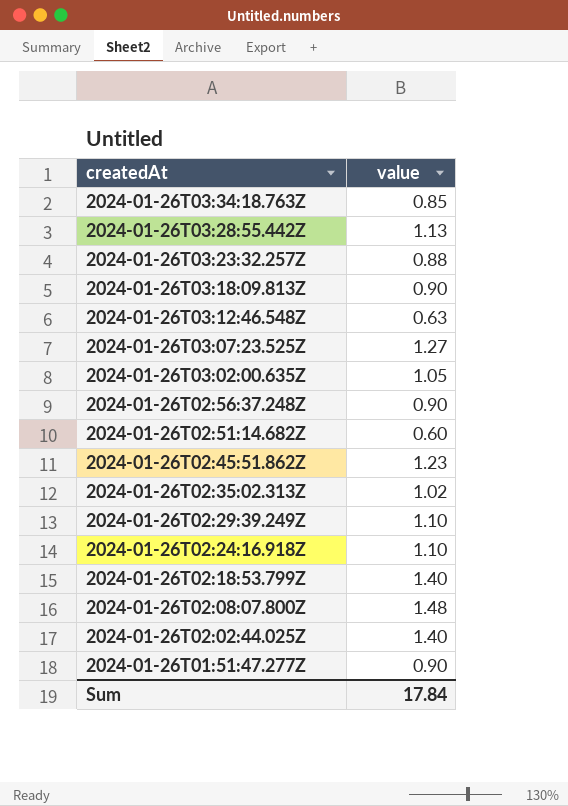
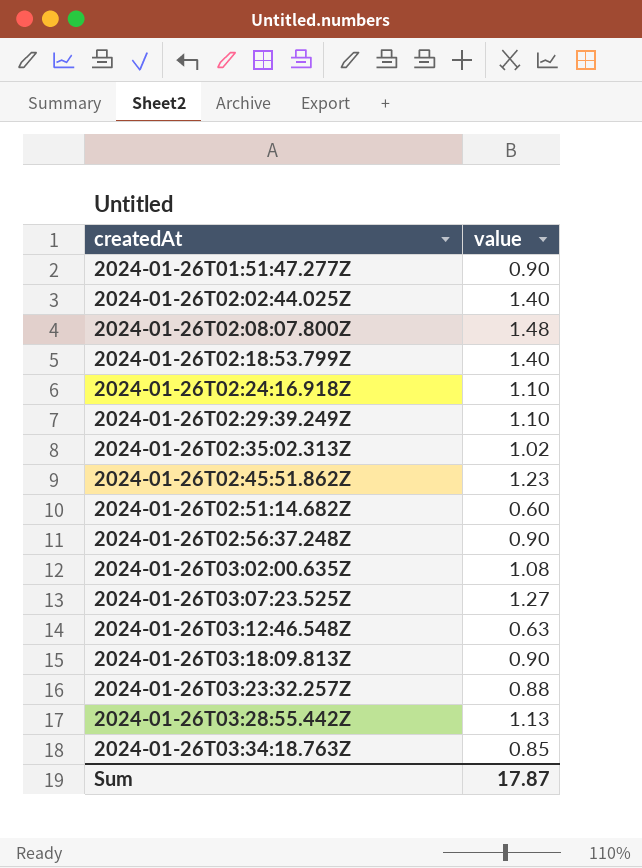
row order: createdAt descending -> createdAt ascending
2024-01-26T03:02:00.635Z | value: 1.05 -> 1.08
Sum | value: 17.84 -> 17.87

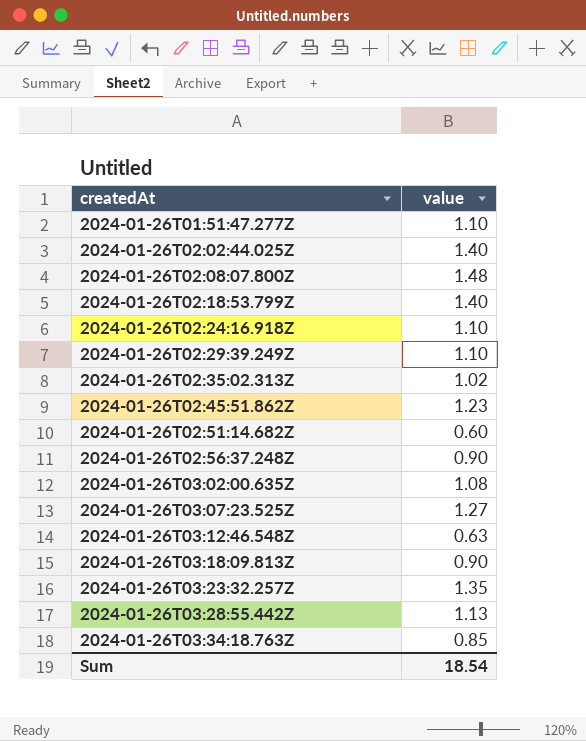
2024-01-26T01:51:47.277Z | value: 0.90 -> 1.10
2024-01-26T03:23:32.257Z | value: 0.88 -> 1.35
Sum | value: 17.87 -> 18.54

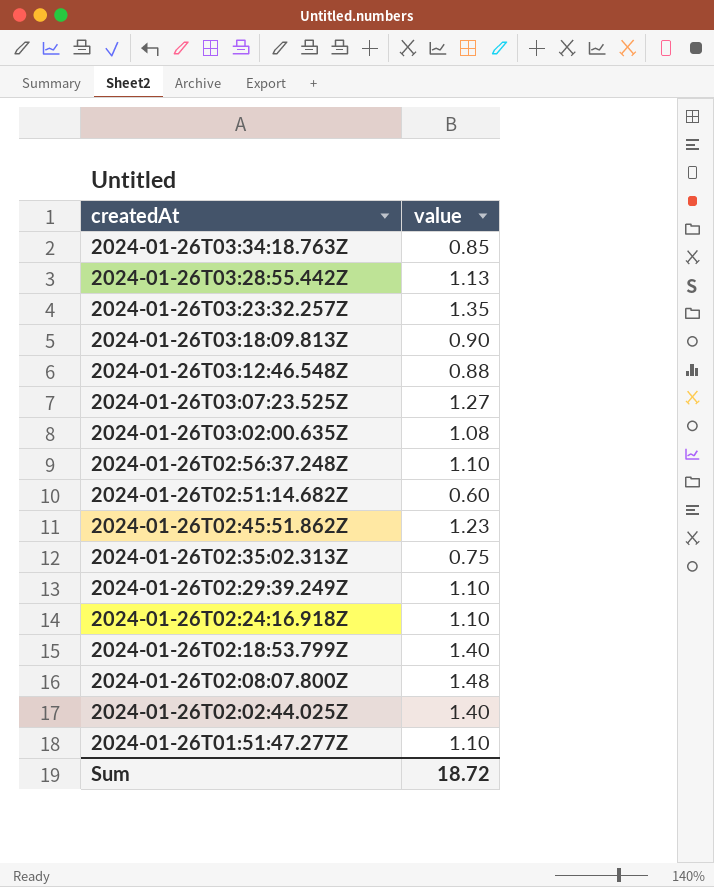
row order: createdAt ascending -> createdAt descending
2024-01-26T03:12:46.548Z | value: 0.63 -> 0.88
2024-01-26T02:56:37.248Z | value: 0.90 -> 1.10
2024-01-26T02:35:02.313Z | value: 1.02 -> 0.75
Sum | value: 18.54 -> 18.72

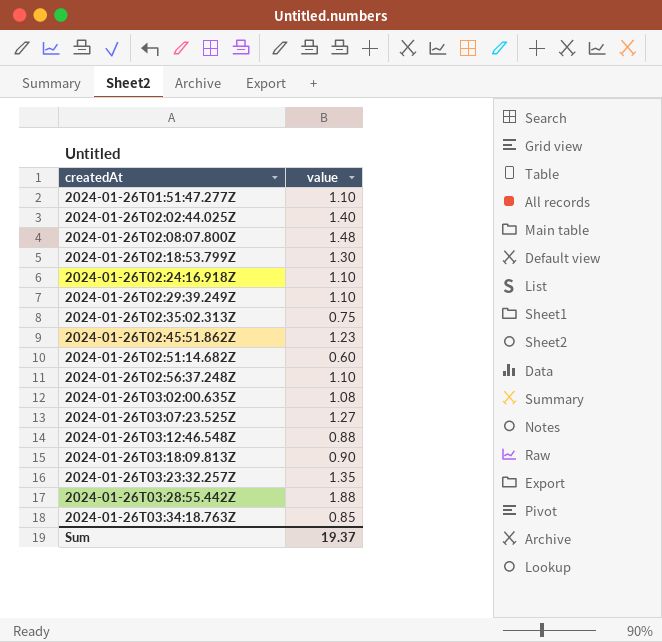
row order: createdAt descending -> createdAt ascending
2024-01-26T02:18:53.799Z | value: 1.40 -> 1.30
2024-01-26T03:28:55.442Z | value: 1.13 -> 1.88
Sum | value: 18.72 -> 19.37

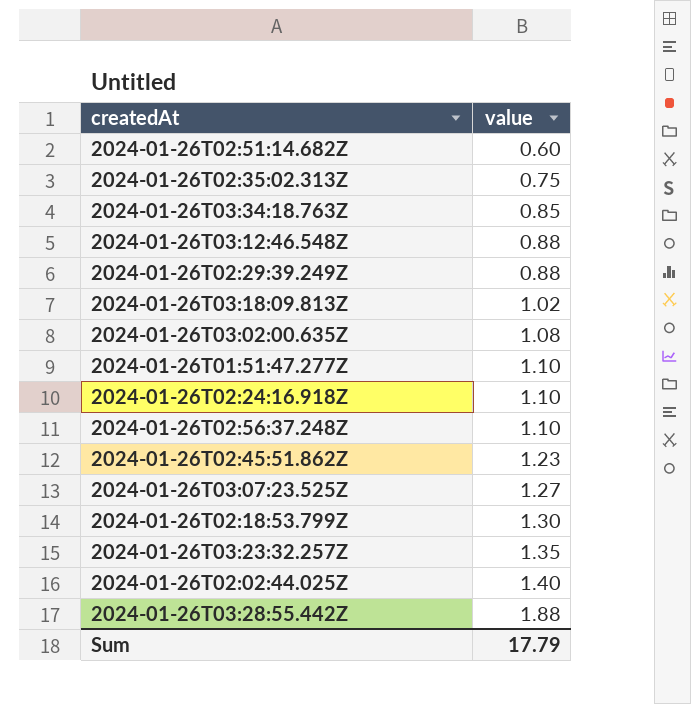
row order: createdAt ascending -> value ascending
row 2024-01-26T02:08:07.800Z: 1.48 -> none
2024-01-26T02:29:39.249Z | value: 1.10 -> 0.88
2024-01-26T03:18:09.813Z | value: 0.90 -> 1.02
Sum | value: 19.37 -> 17.79

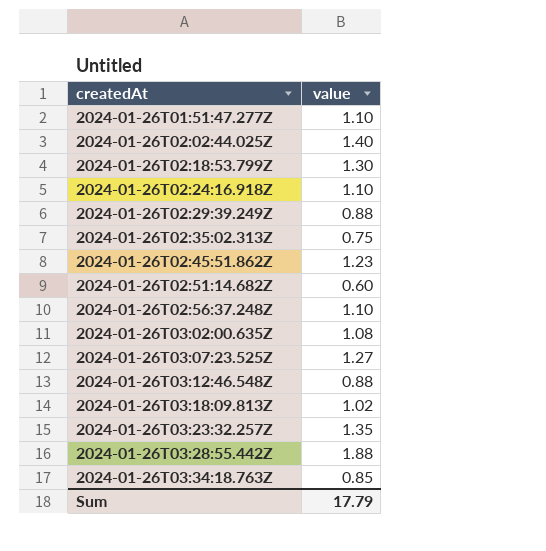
row order: value ascending -> createdAt ascending

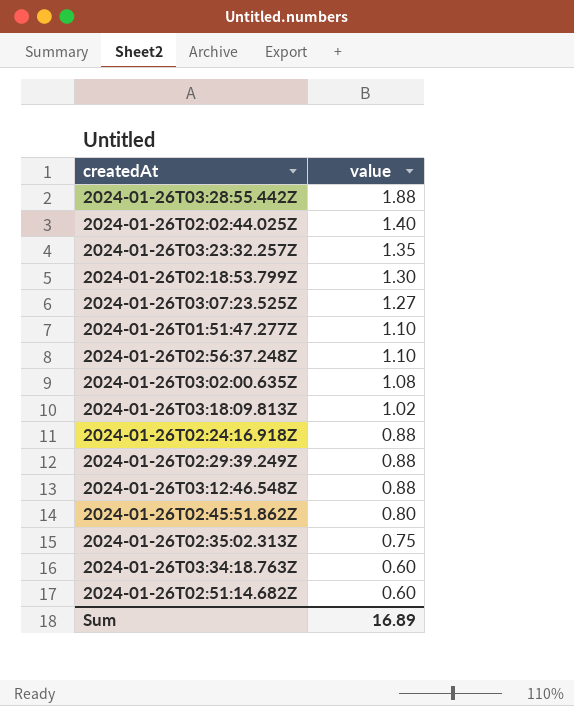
row order: createdAt ascending -> value descending
2024-01-26T02:24:16.918Z | value: 1.10 -> 0.88
2024-01-26T02:45:51.862Z | value: 1.23 -> 0.80
2024-01-26T03:34:18.763Z | value: 0.85 -> 0.60
Sum | value: 17.79 -> 16.89

